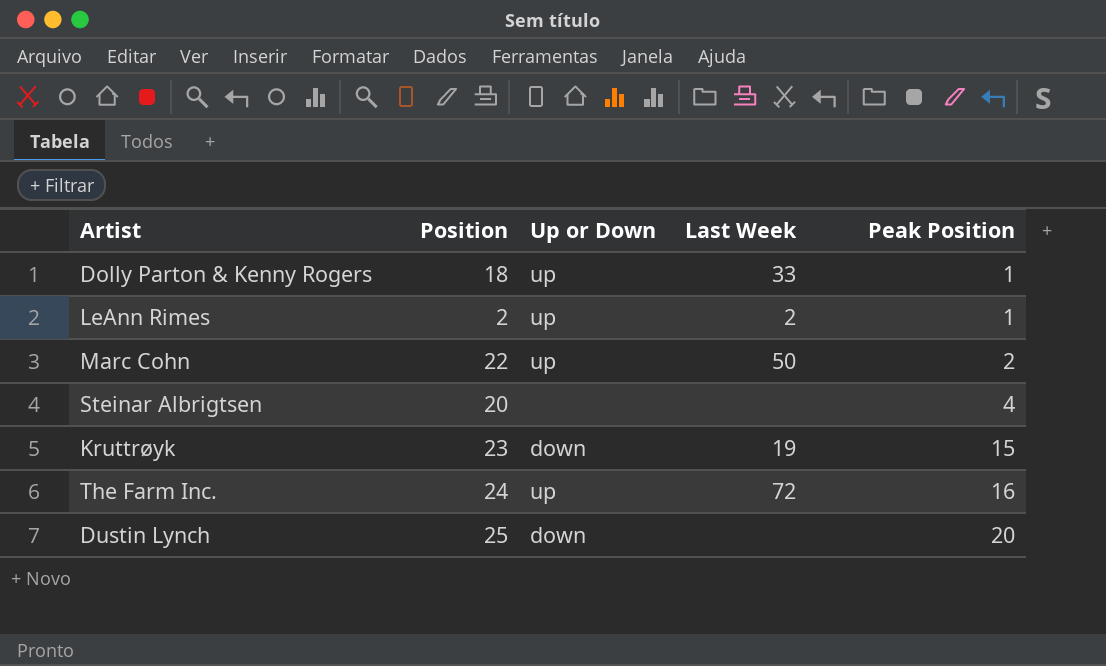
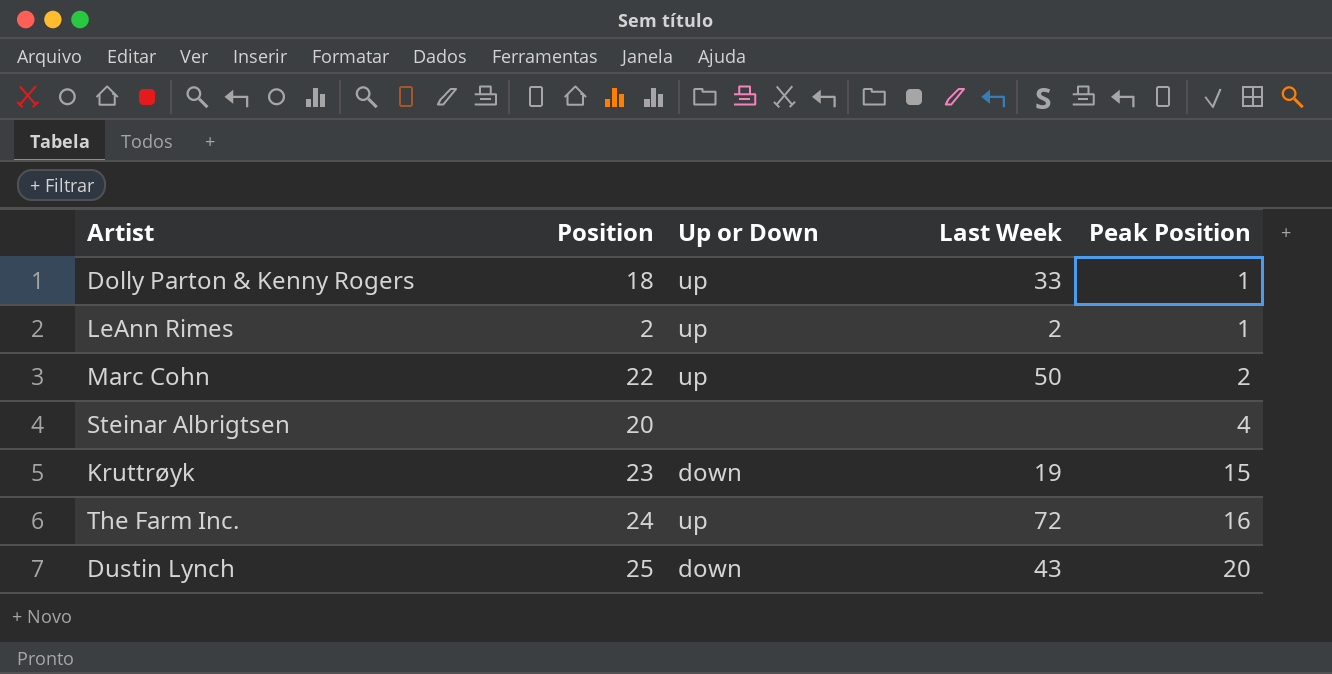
Dustin Lynch | Last Week: none -> 43

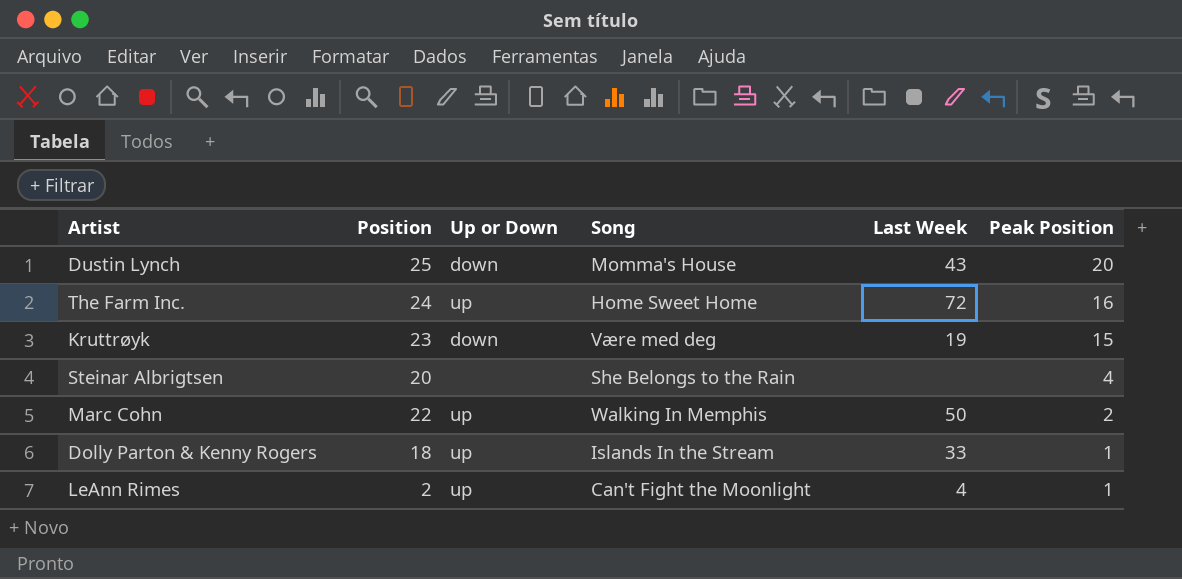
row order: Peak Position ascending -> Peak Position descending
column Song | position: none -> 4
LeAnn Rimes | Last Week: 2 -> 4

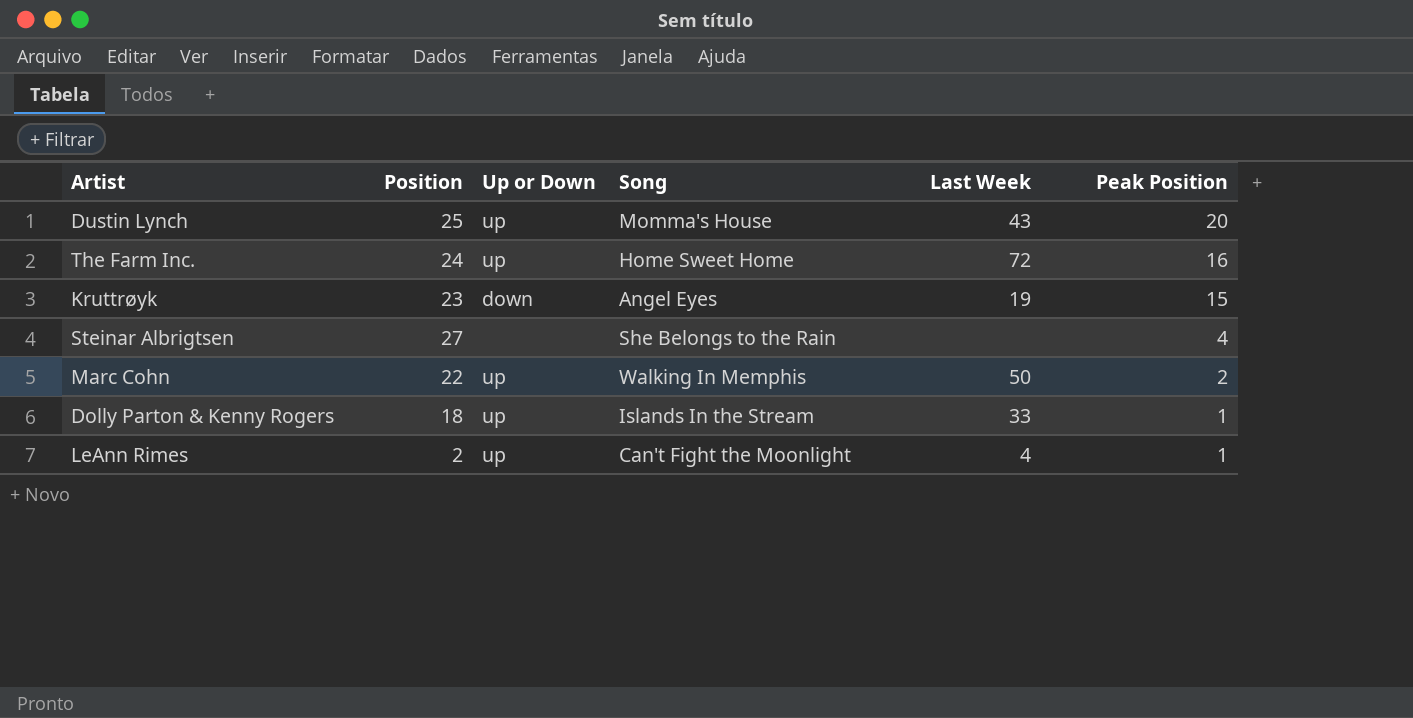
Dustin Lynch | Up or Down: down -> up
Kruttrøyk | Song: Være med deg -> Angel Eyes
Steinar Albrigtsen | Position: 20 -> 27

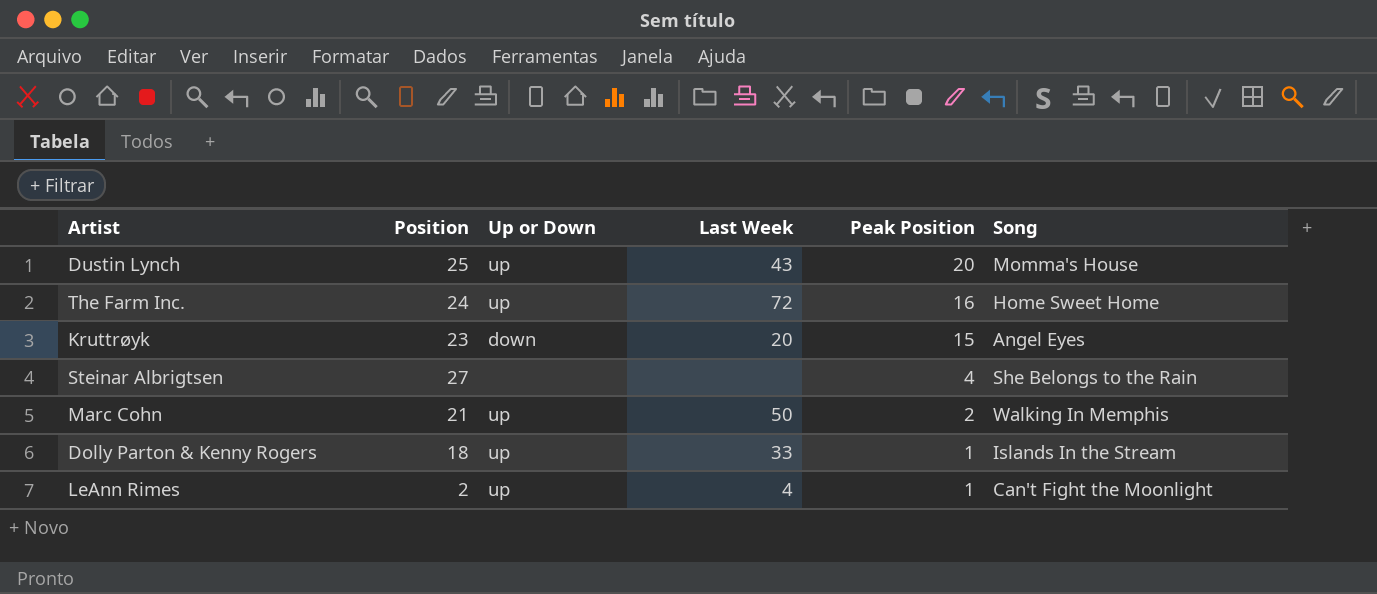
column Song | position: 4 -> 6
Kruttrøyk | Last Week: 19 -> 20
Marc Cohn | Position: 22 -> 21

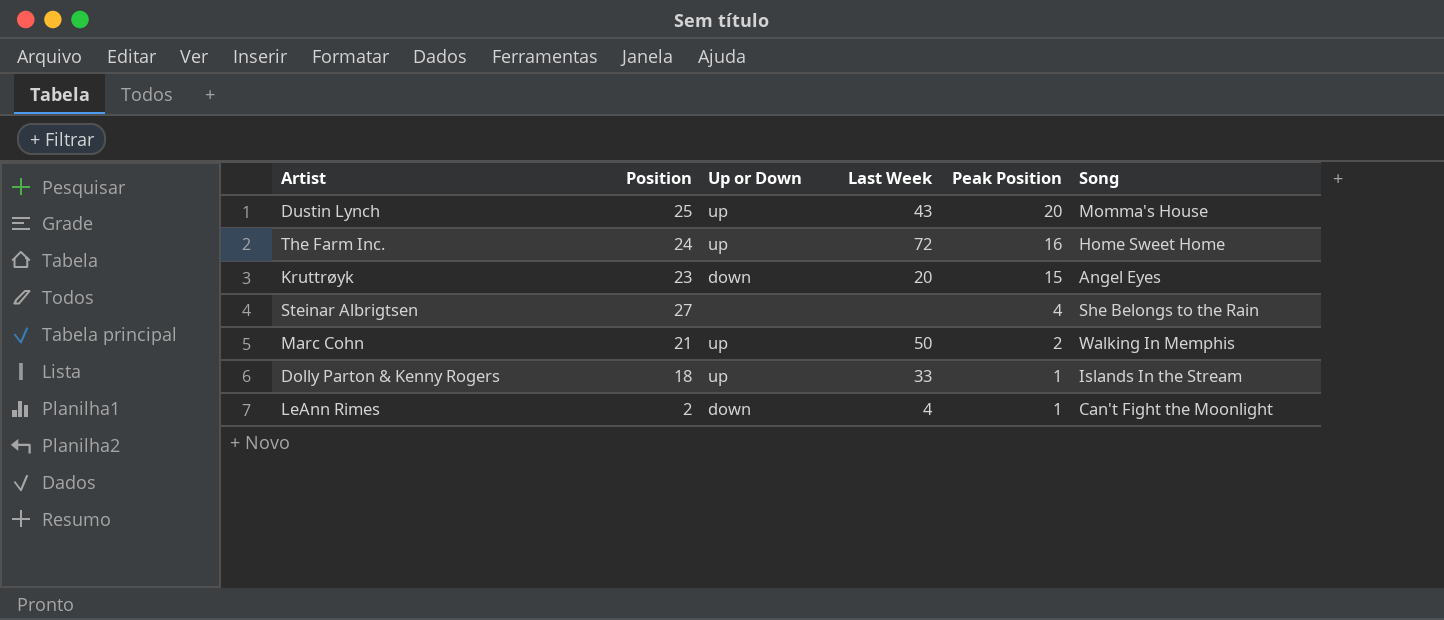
LeAnn Rimes | Up or Down: up -> down

